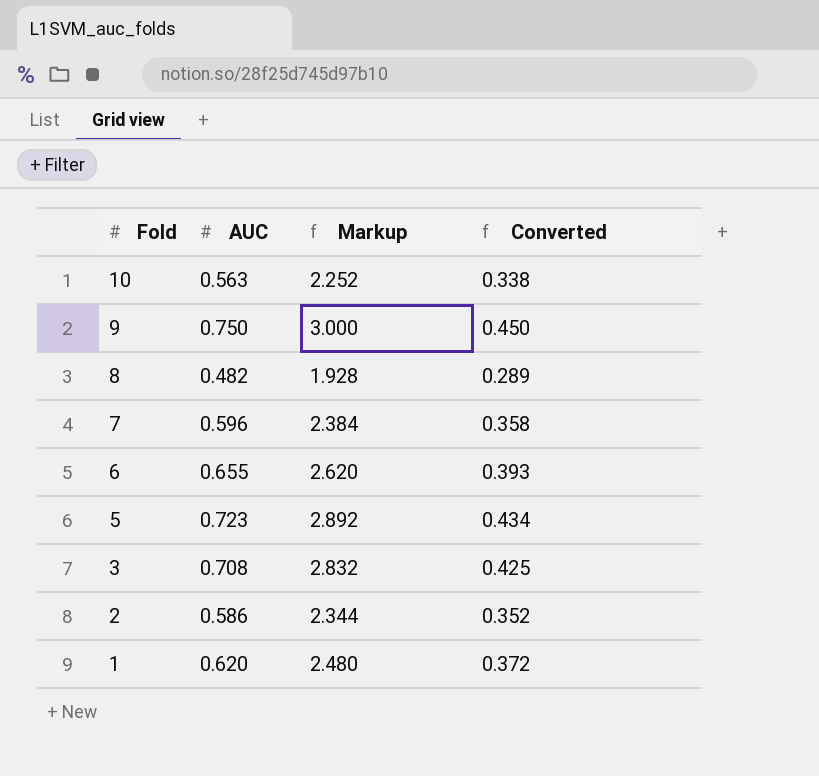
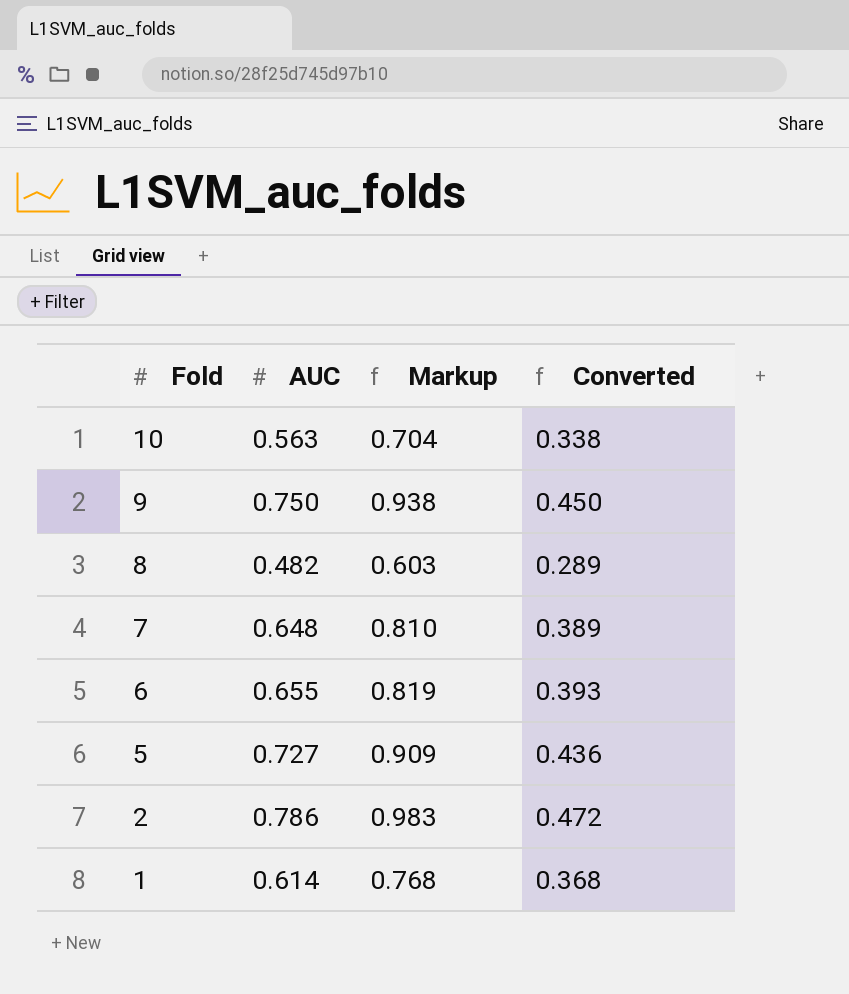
column Markup | formula: [AUC] * 4 -> [AUC] * 1.25
row 3: 0.708 | 2.832 | 0.425 -> none
7 | AUC: 0.596 -> 0.648
7 | Converted: 0.358 -> 0.389
5 | AUC: 0.723 -> 0.727
5 | Converted: 0.434 -> 0.436
2 | AUC: 0.586 -> 0.786
2 | Converted: 0.352 -> 0.472
1 | AUC: 0.620 -> 0.614
1 | Converted: 0.372 -> 0.368

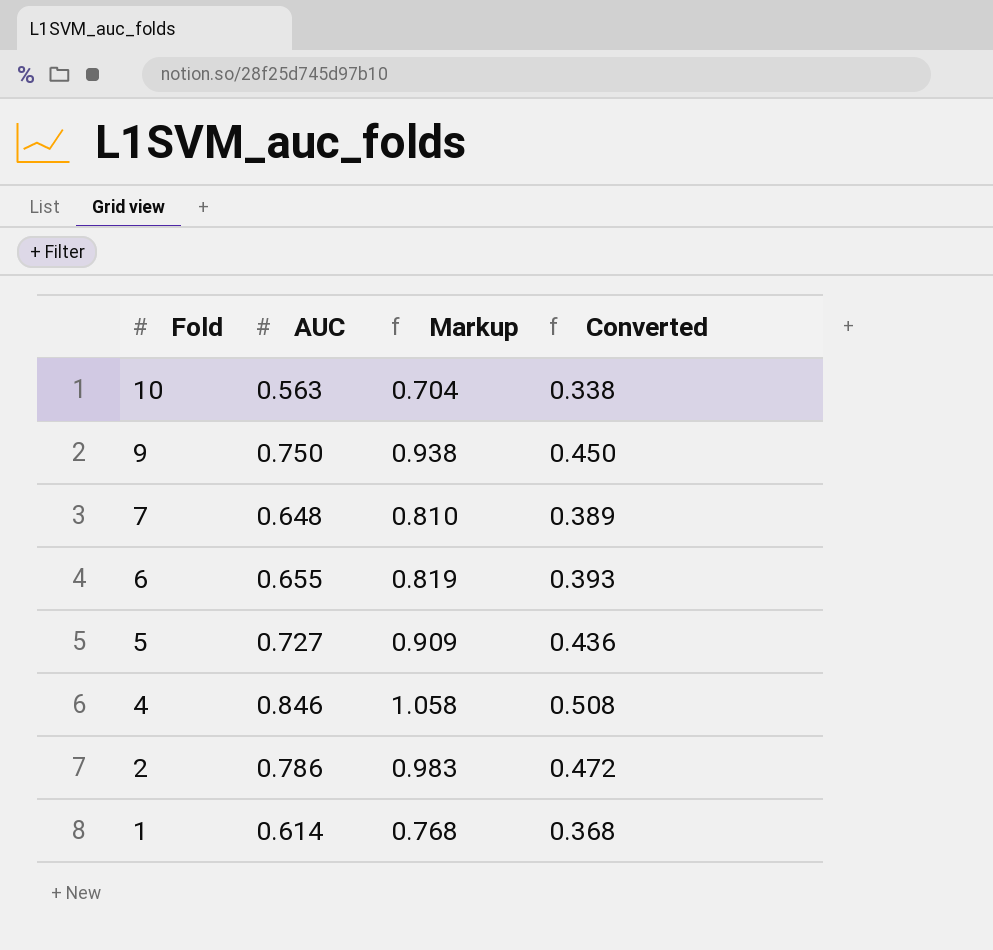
row 8: 0.482 | 0.603 | 0.289 -> none
row 4: none -> 0.846 | 1.058 | 0.508

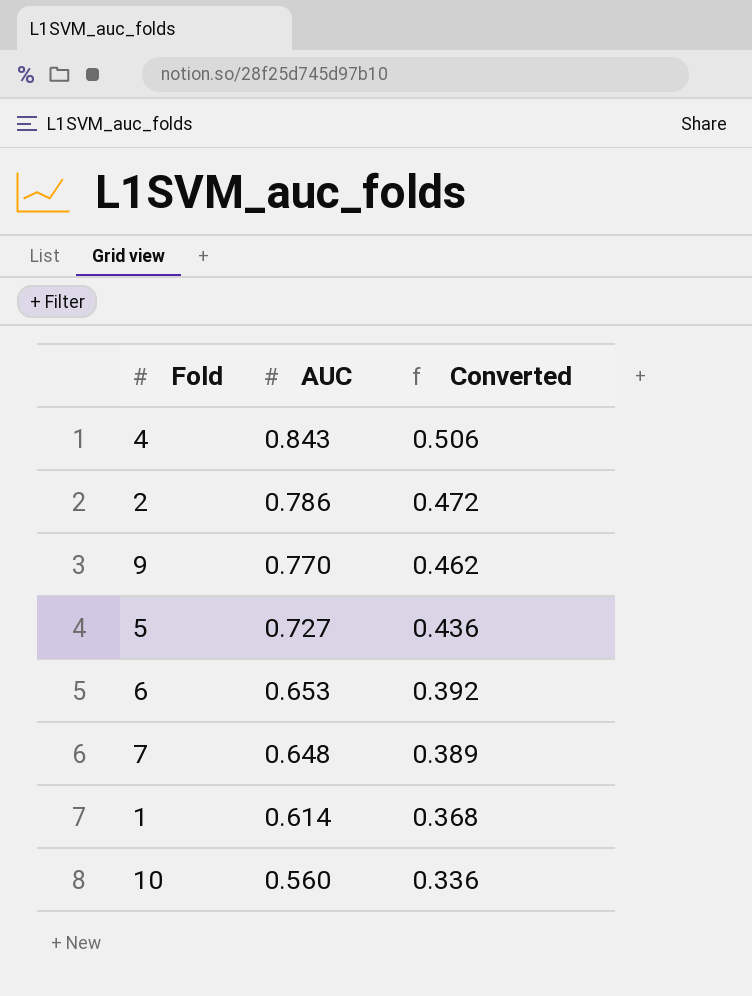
row order: Fold descending -> AUC descending
column Markup | formula: [AUC] * 1.25 -> none
4 | AUC: 0.846 -> 0.843
4 | Converted: 0.508 -> 0.506
9 | AUC: 0.750 -> 0.770
9 | Converted: 0.450 -> 0.462
6 | AUC: 0.655 -> 0.653
6 | Converted: 0.393 -> 0.392
10 | AUC: 0.563 -> 0.560
10 | Converted: 0.338 -> 0.336

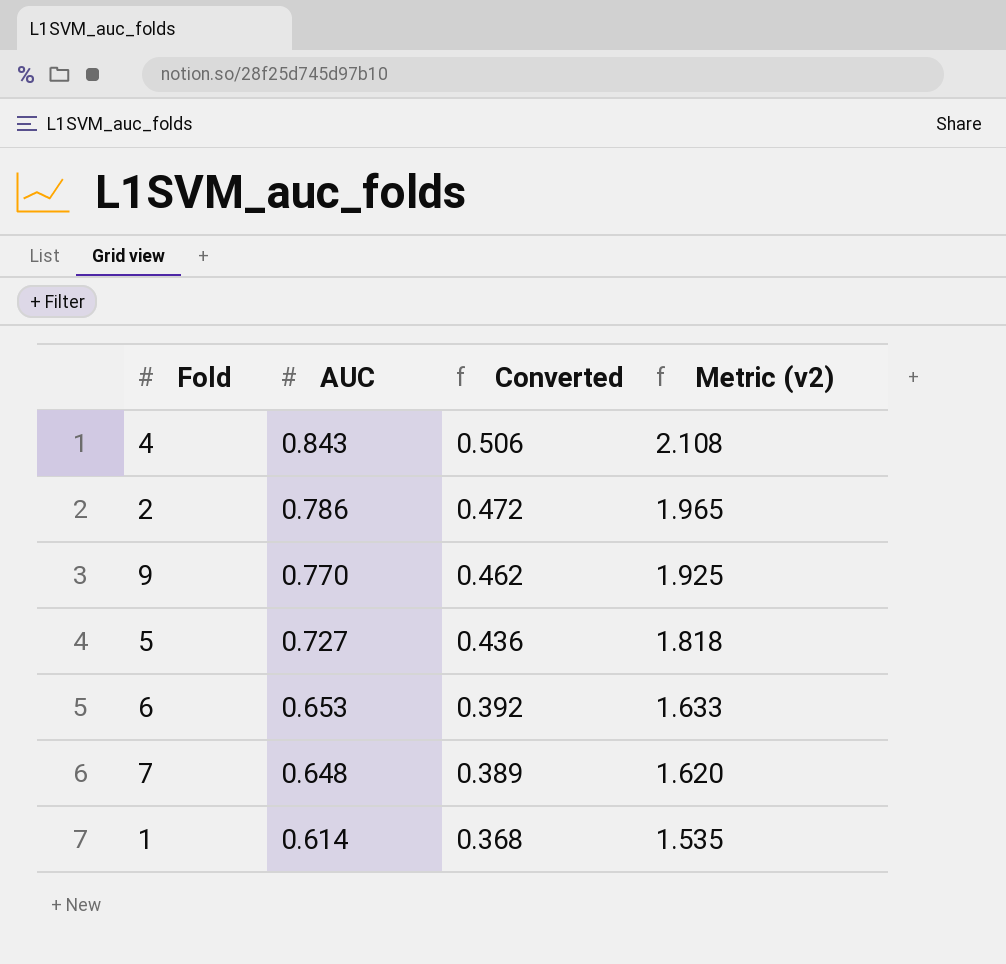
column Metric (v2) | formula: none -> [AUC] * 2.5
row 10: 0.560 | 0.336 -> none

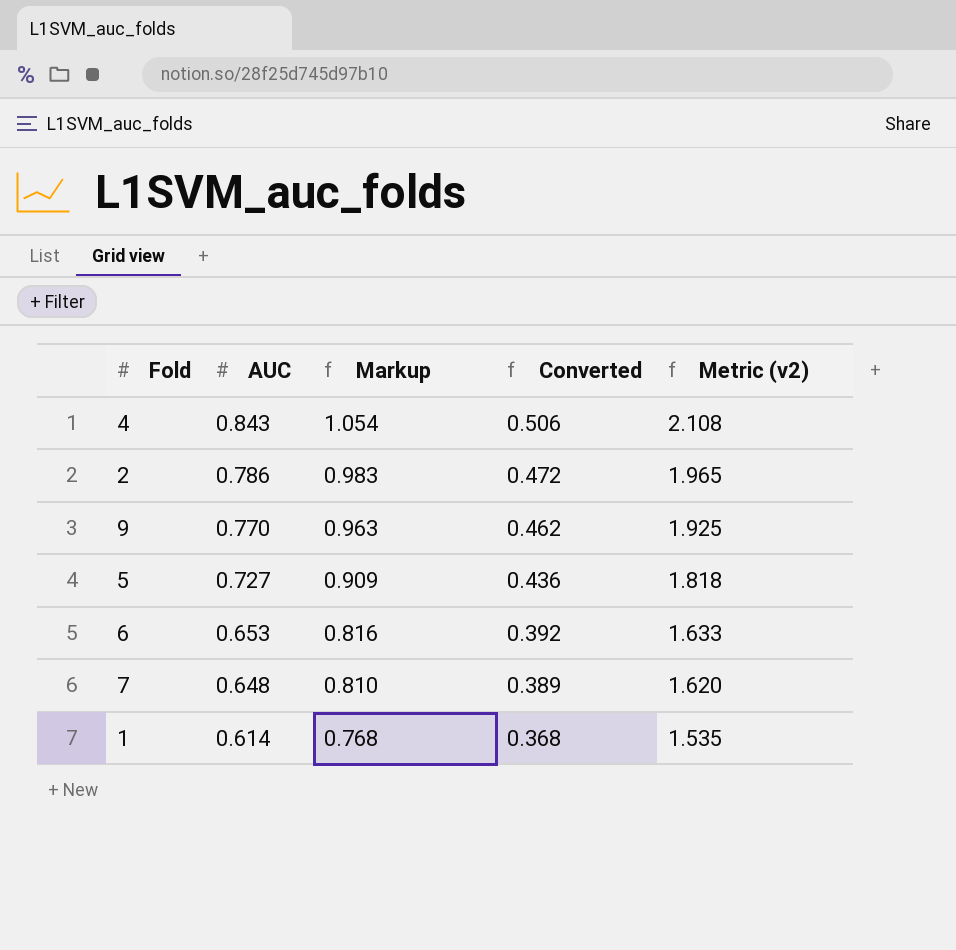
column Markup | formula: none -> [AUC] * 1.25

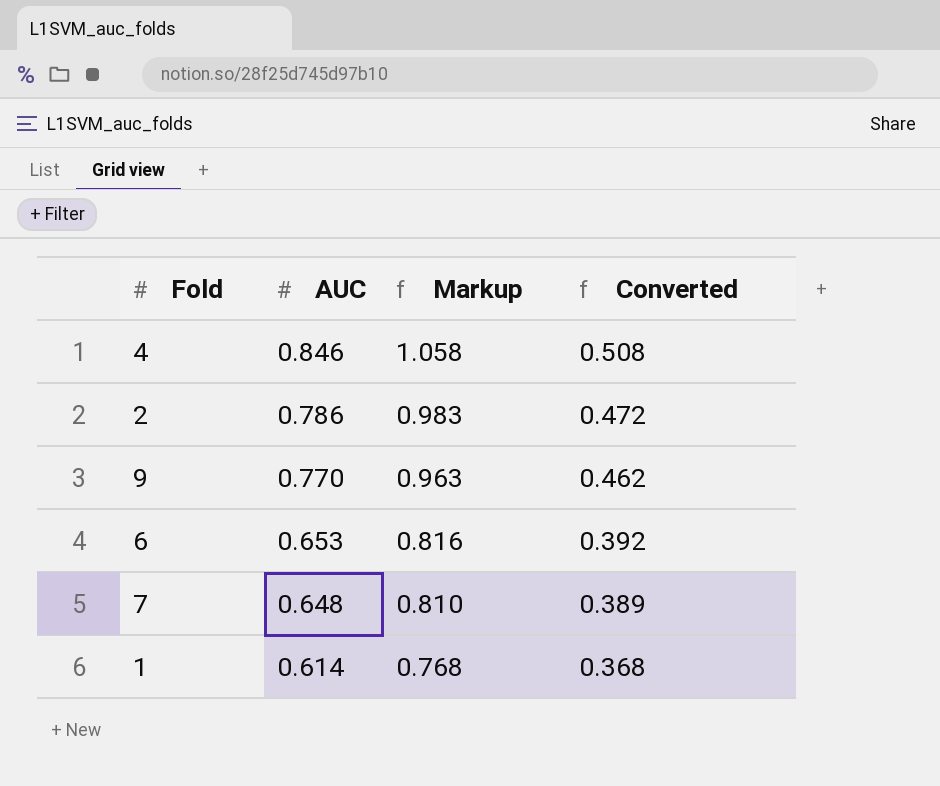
column Metric (v2) | formula: [AUC] * 2.5 -> none
row 5: 0.727 | 0.909 | 0.436 | 1.818 -> none
4 | AUC: 0.843 -> 0.846
4 | Markup: 1.054 -> 1.058
4 | Converted: 0.506 -> 0.508

